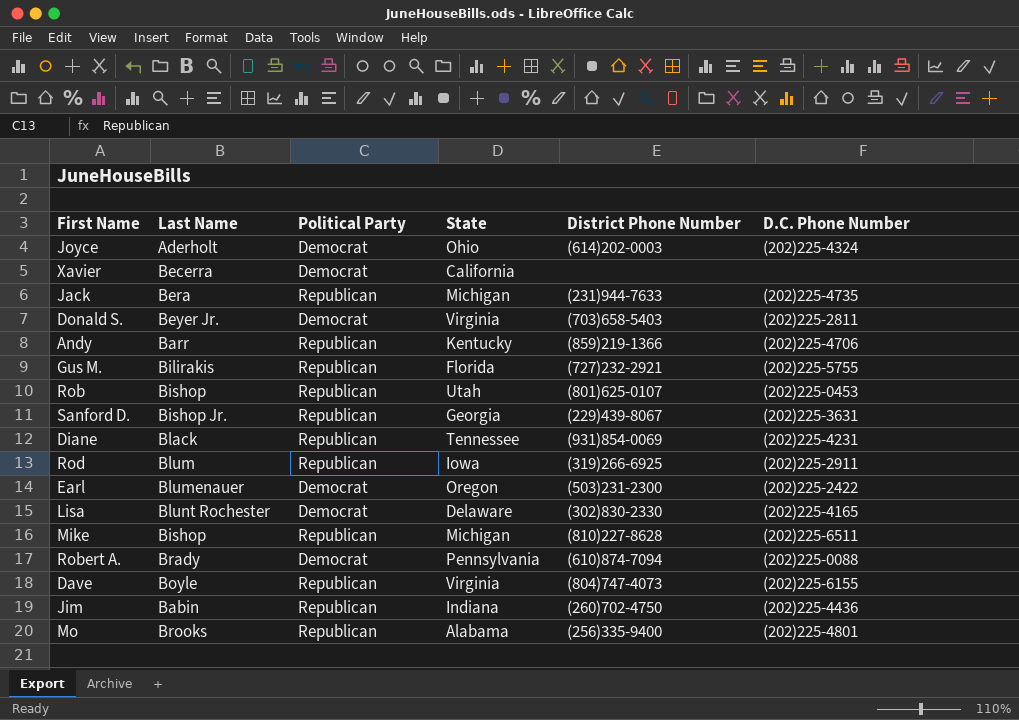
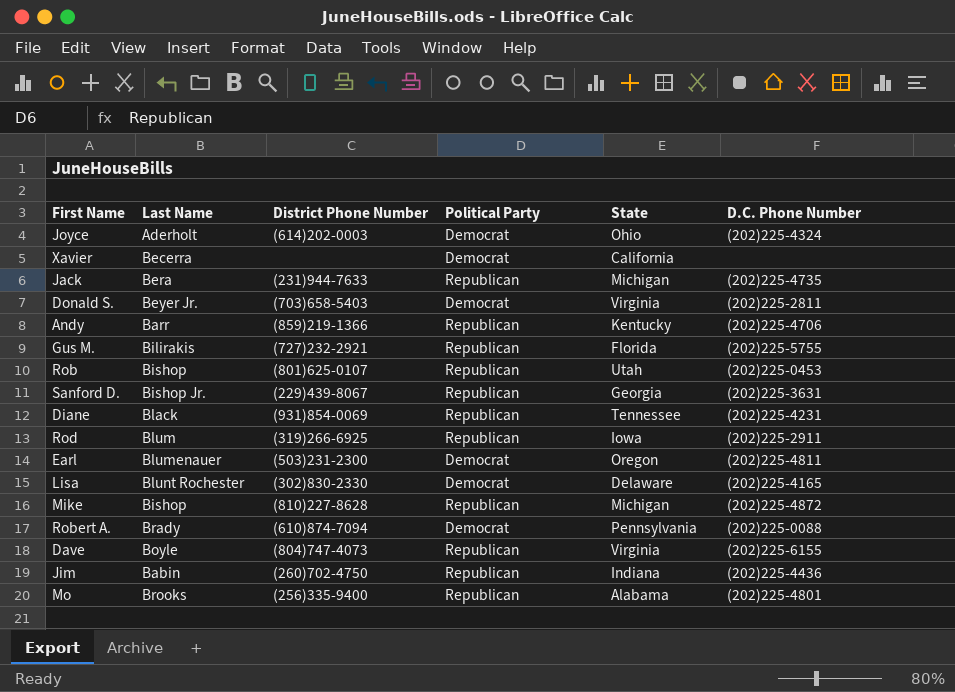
column District Phone Number | position: 5 -> 3
Earl | D.C. Phone Number: (202)225-2422 -> (202)225-4811
Mike | D.C. Phone Number: (202)225-6511 -> (202)225-4872

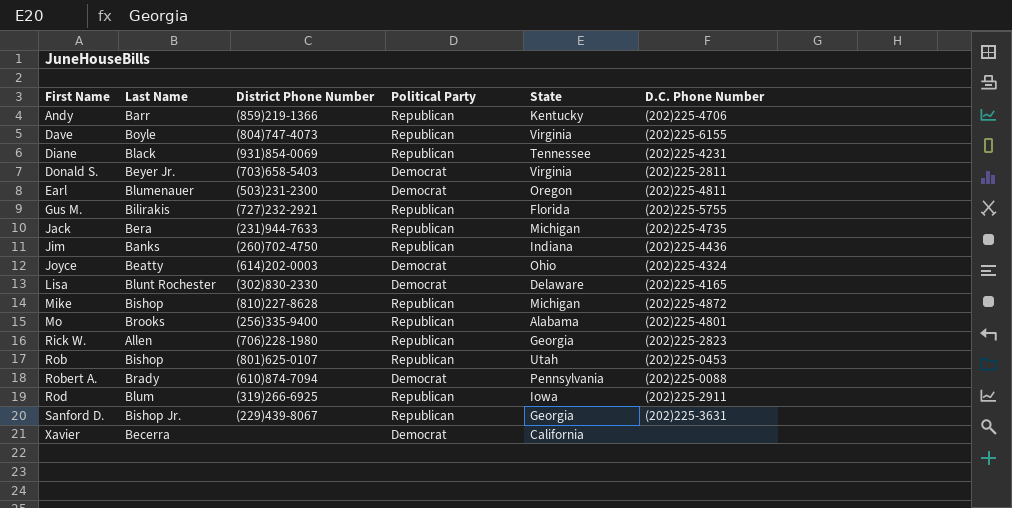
row order: none -> First Name ascending
Jim | Last Name: Babin -> Banks
Joyce | Last Name: Aderholt -> Beatty
row Rick W.: none -> Allen | (706)228-1980 | Republican | Georgia | (202)225-2823

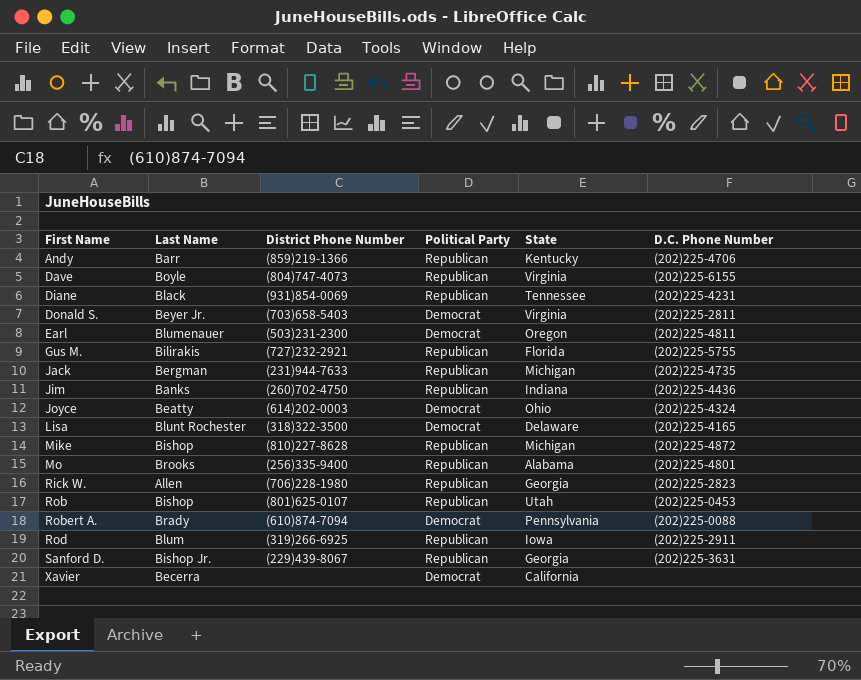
Jack | Last Name: Bera -> Bergman
Lisa | District Phone Number: (302)830-2330 -> (318)322-3500

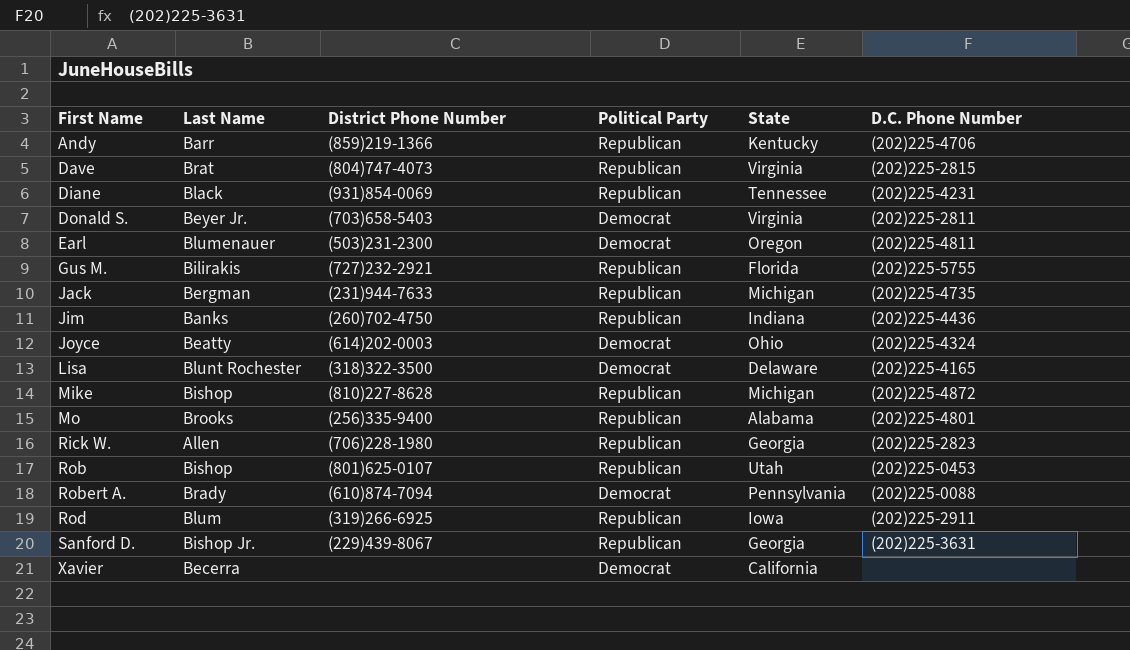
Dave | Last Name: Boyle -> Brat
Dave | D.C. Phone Number: (202)225-6155 -> (202)225-2815

